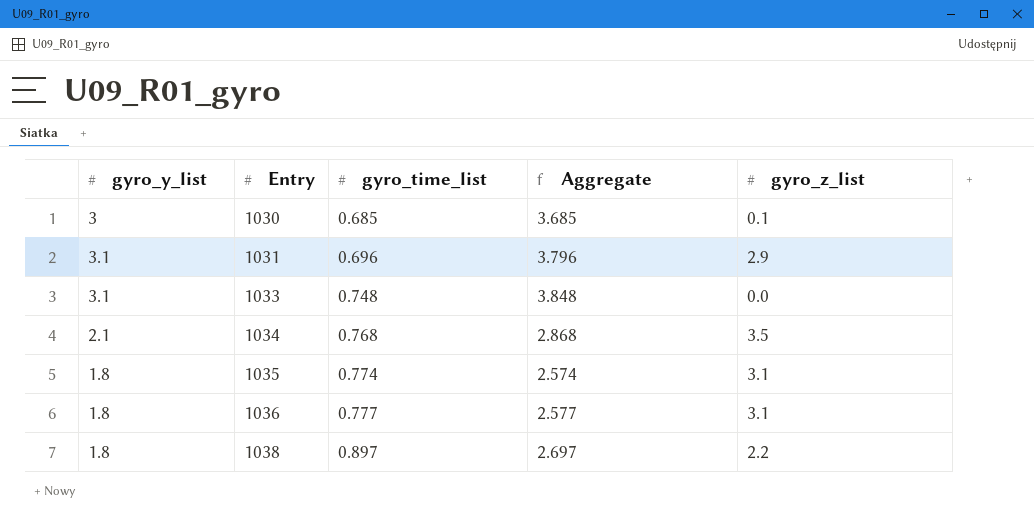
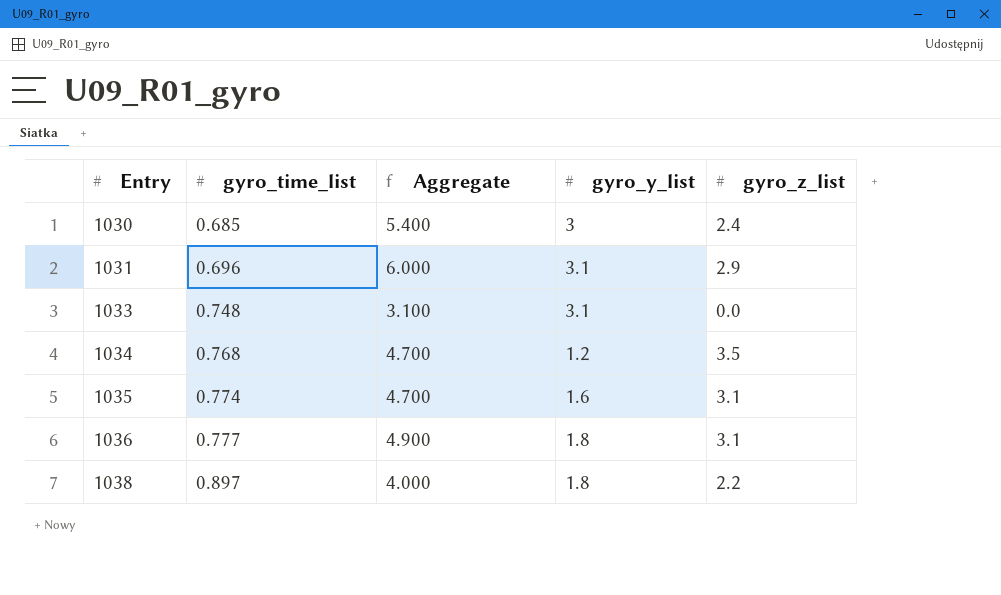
column Aggregate | formula: [gyro_y_list] + [gyro_time_list] -> [gyro_y_list] + [gyro_z_list]
column gyro_y_list | position: 1 -> 4
1030 | gyro_z_list: 0.1 -> 2.4
1034 | gyro_y_list: 2.1 -> 1.2
1035 | gyro_y_list: 1.8 -> 1.6

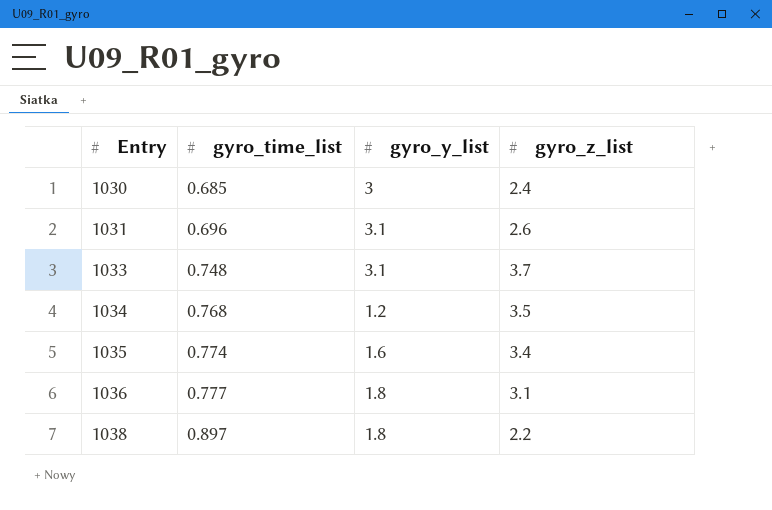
column Aggregate | formula: [gyro_y_list] + [gyro_z_list] -> none
1031 | gyro_z_list: 2.9 -> 2.6
1033 | gyro_z_list: 0.0 -> 3.7
1035 | gyro_z_list: 3.1 -> 3.4

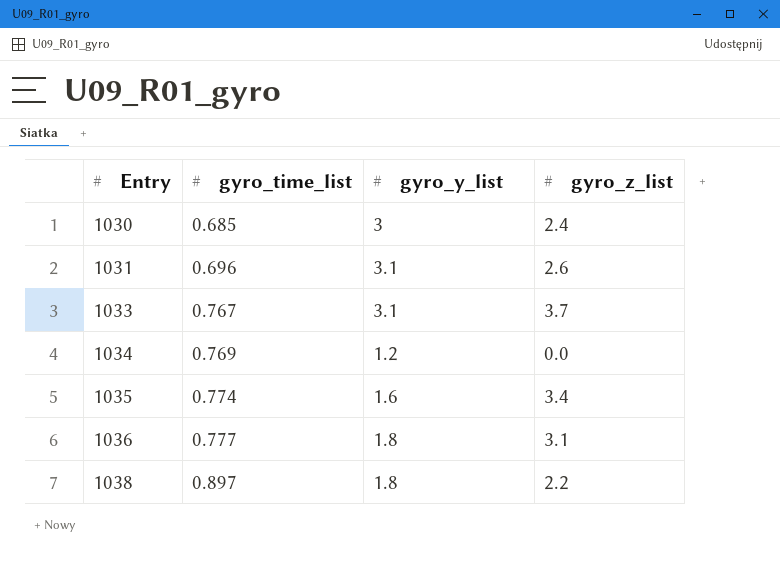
1033 | gyro_time_list: 0.748 -> 0.767
1034 | gyro_time_list: 0.768 -> 0.769
1034 | gyro_z_list: 3.5 -> 0.0

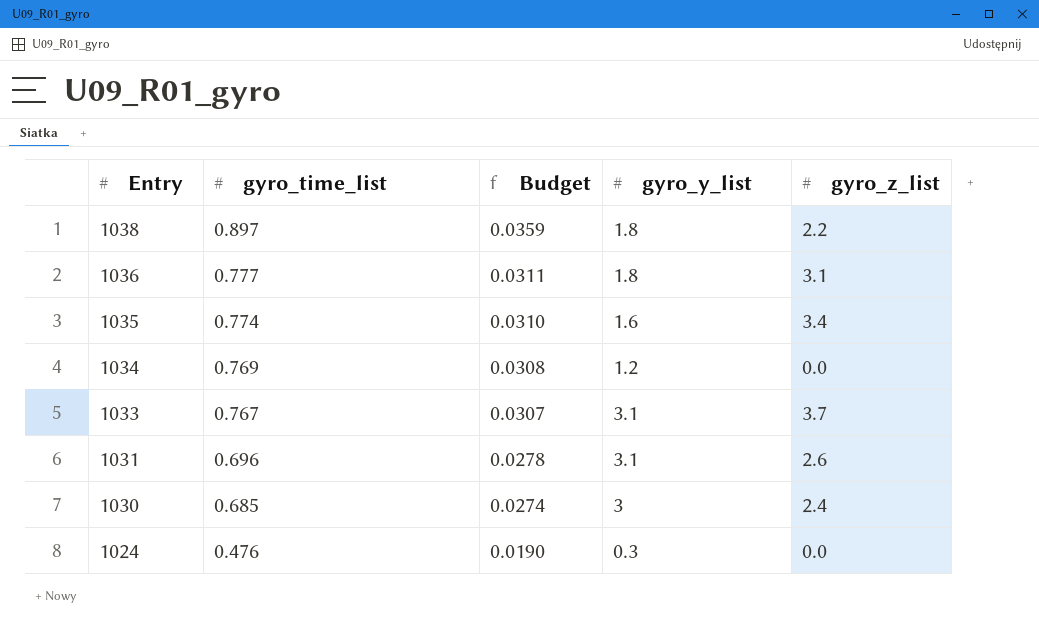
row order: Entry ascending -> Entry descending
column Budget | formula: none -> [gyro_time_list] * 0.04
row 1024: none -> 0.476 | 0.0190 | 0.3 | 0.0

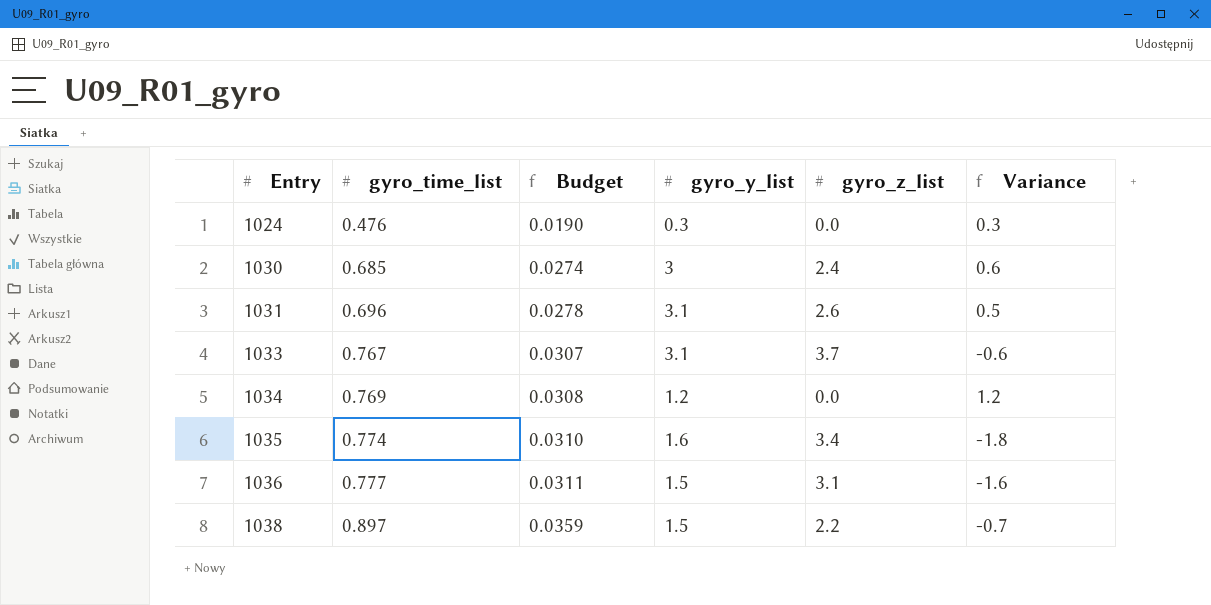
row order: Entry descending -> Entry ascending
column Variance | formula: none -> [gyro_y_list] - [gyro_z_list]
1036 | gyro_y_list: 1.8 -> 1.5
1038 | gyro_y_list: 1.8 -> 1.5

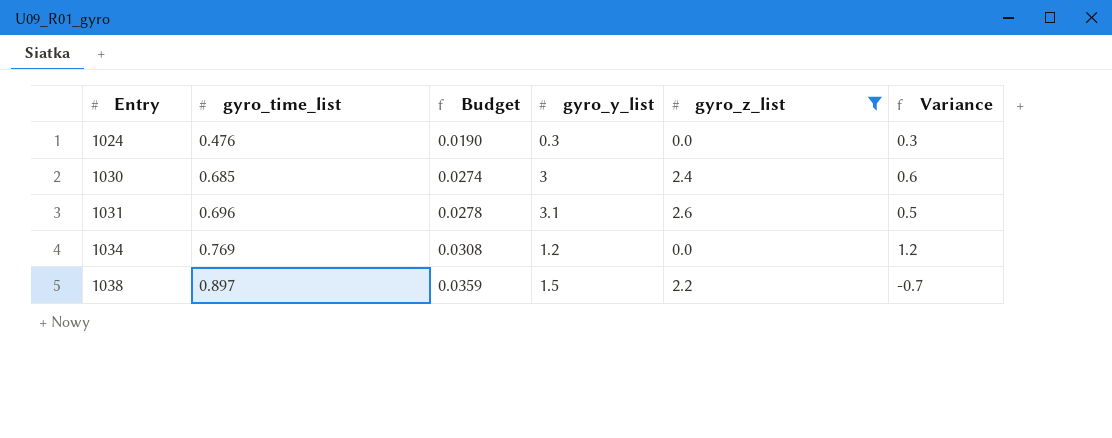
filter: none -> gyro_z_list <= 2.6

